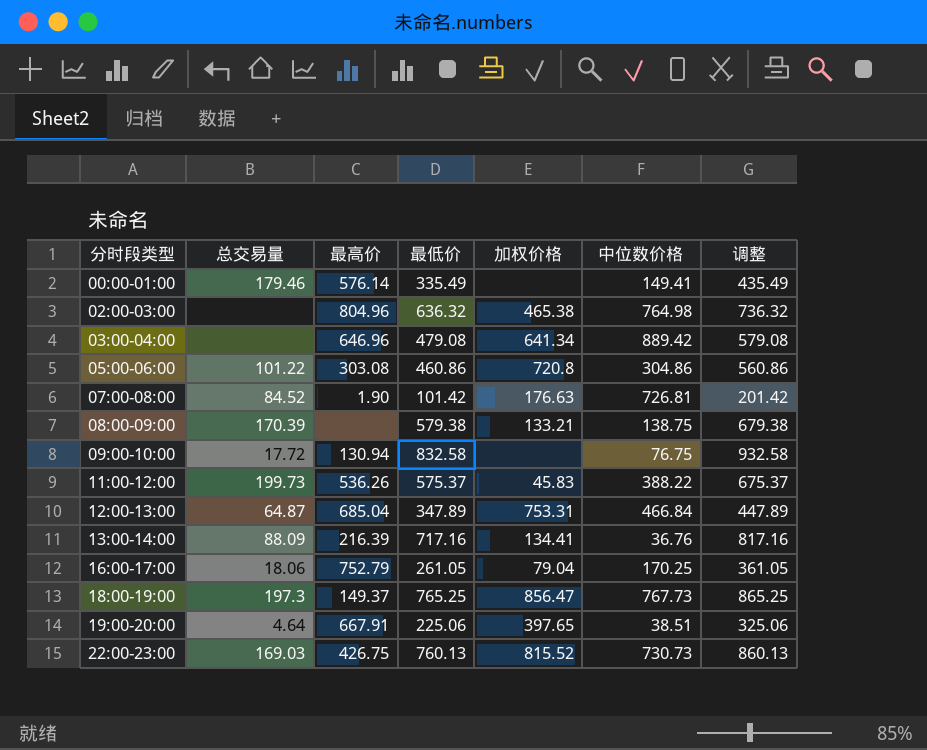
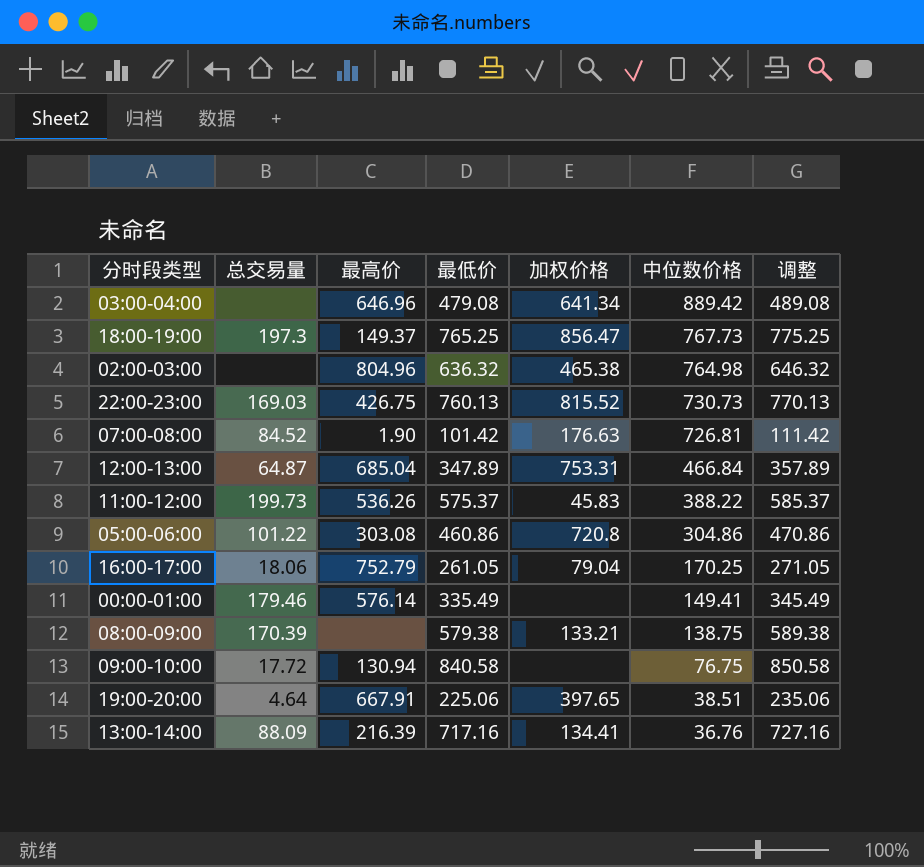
row order: 分时段类型 ascending -> 中位数价格 descending
column 调整 | formula: [最低价] + 100 -> [最低价] + 10
09:00-10:00 | 最低价: 832.58 -> 840.58

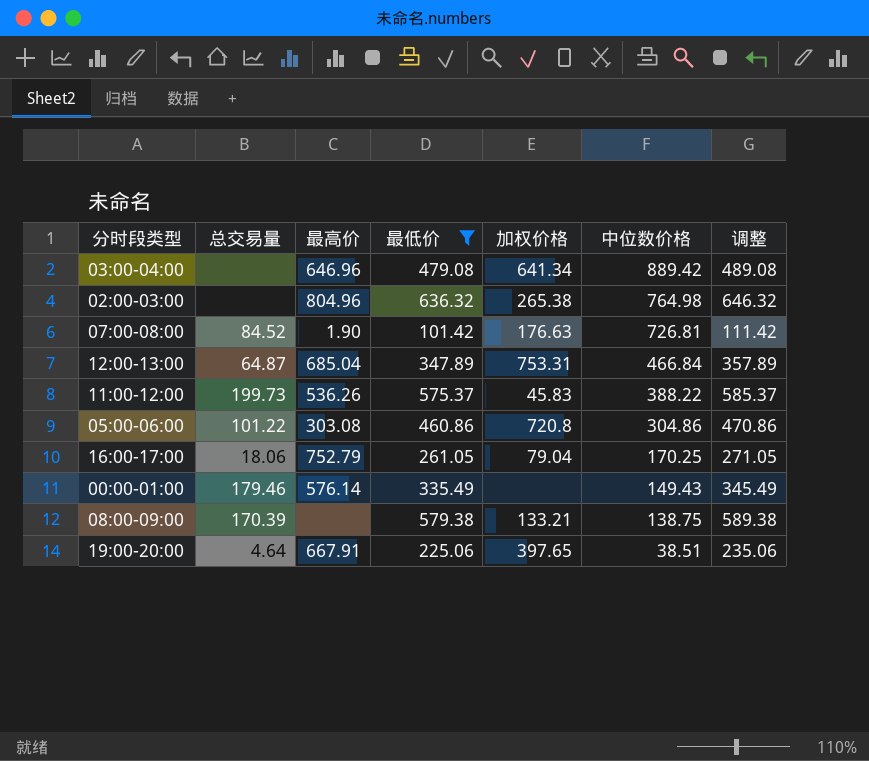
filter: none -> 最低价 <= 636.32
02:00-03:00 | 加权价格: 465.38 -> 265.38
00:00-01:00 | 中位数价格: 149.41 -> 149.43

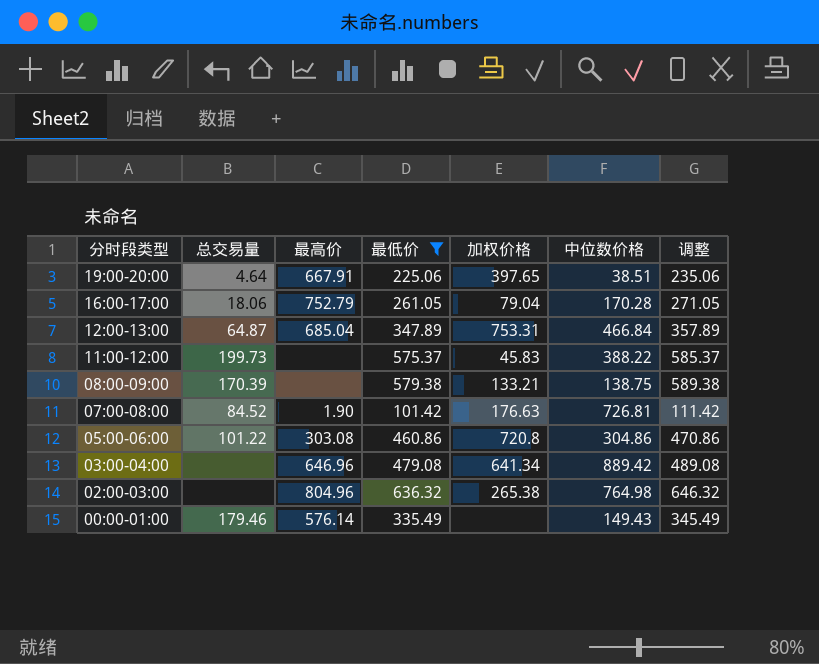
row order: 中位数价格 descending -> 分时段类型 descending
16:00-17:00 | 中位数价格: 170.25 -> 170.28
11:00-12:00 | 最高价: 536.26 -> none

